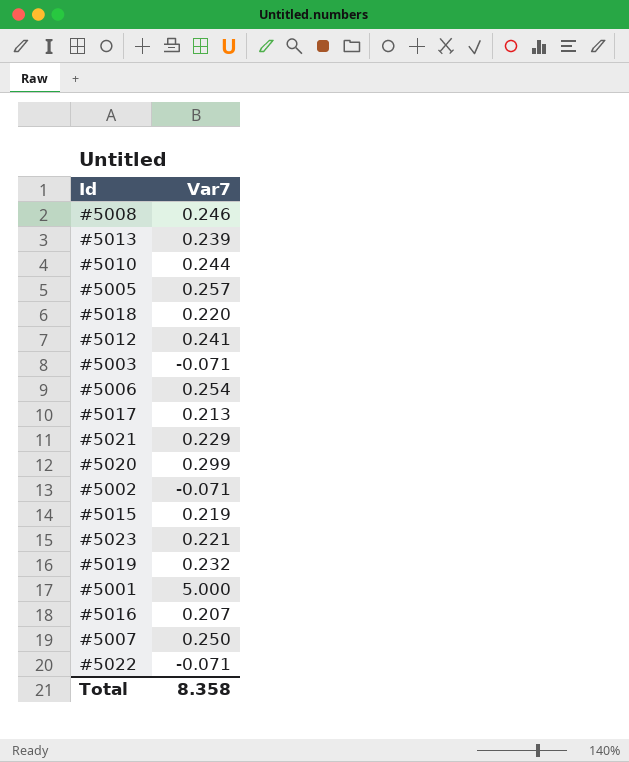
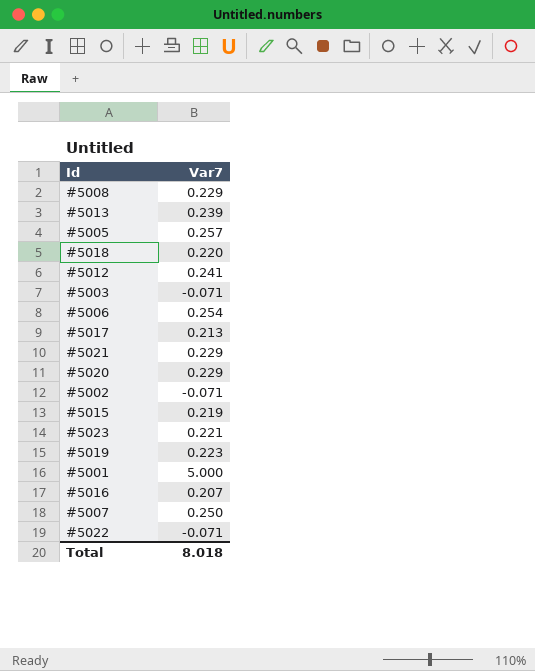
row #5010: 0.244 -> none
#5008 | Var7: 0.246 -> 0.229
#5020 | Var7: 0.299 -> 0.229
#5019 | Var7: 0.232 -> 0.223
Total | Var7: 8.358 -> 8.018

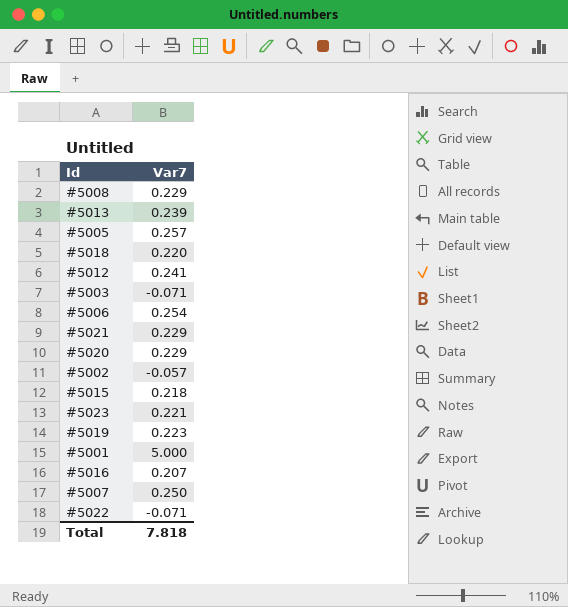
row #5017: 0.213 -> none
#5002 | Var7: -0.071 -> -0.057
#5015 | Var7: 0.219 -> 0.218
Total | Var7: 8.018 -> 7.818

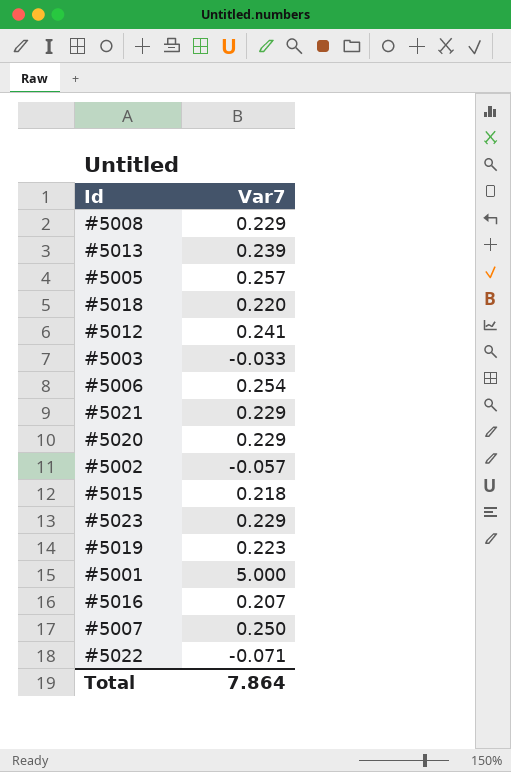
#5003 | Var7: -0.071 -> -0.033
#5023 | Var7: 0.221 -> 0.229
Total | Var7: 7.818 -> 7.864

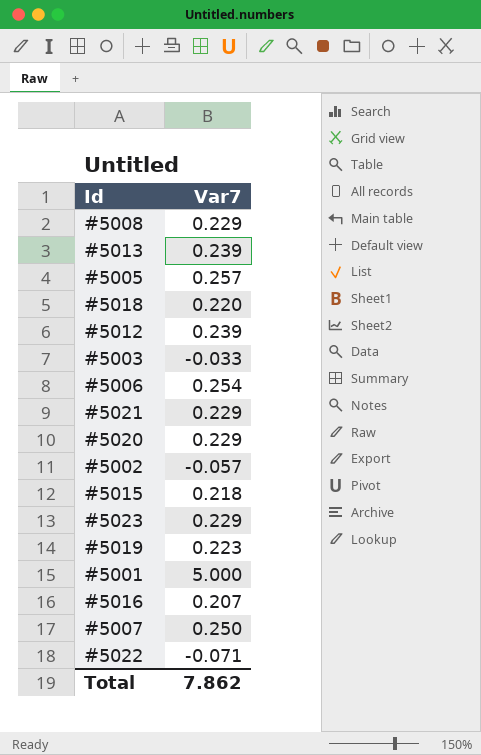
#5012 | Var7: 0.241 -> 0.239
Total | Var7: 7.864 -> 7.862

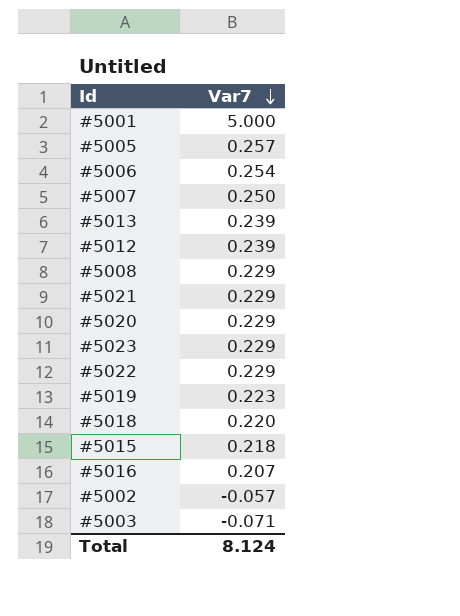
row order: none -> Var7 descending
#5022 | Var7: -0.071 -> 0.229
#5003 | Var7: -0.033 -> -0.071
Total | Var7: 7.862 -> 8.124

